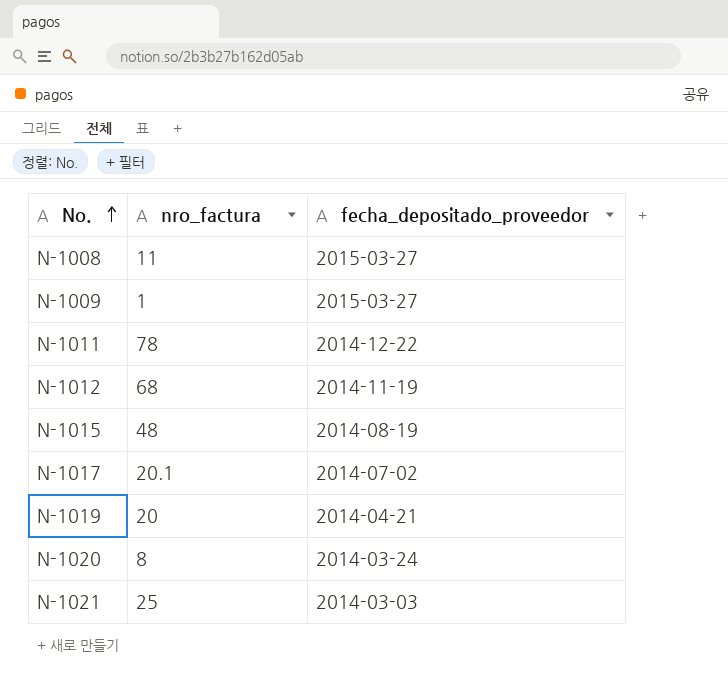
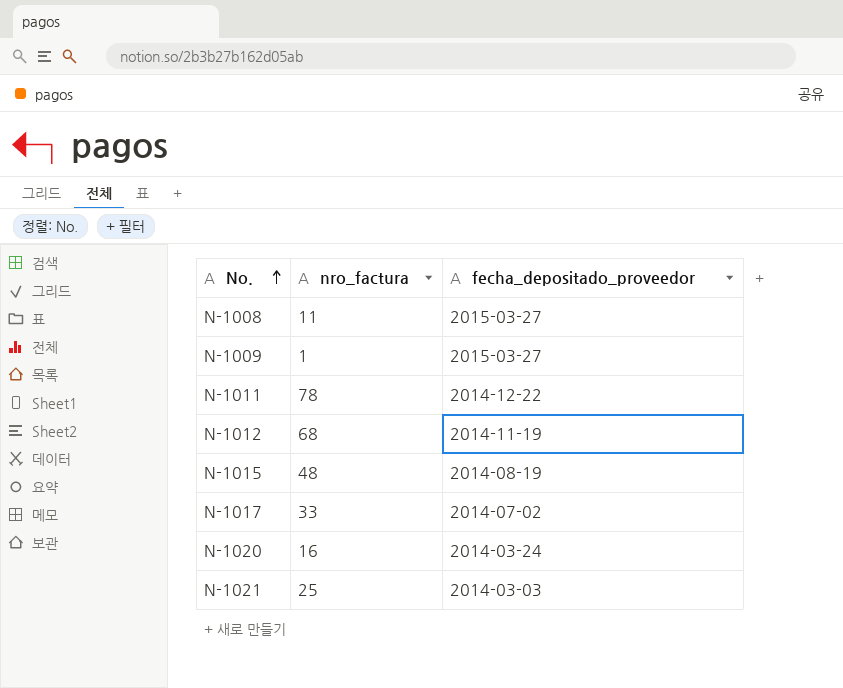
row N-1019: 20 | 2014-04-21 -> none
N-1017 | nro_factura: 20.1 -> 33
N-1020 | nro_factura: 8 -> 16

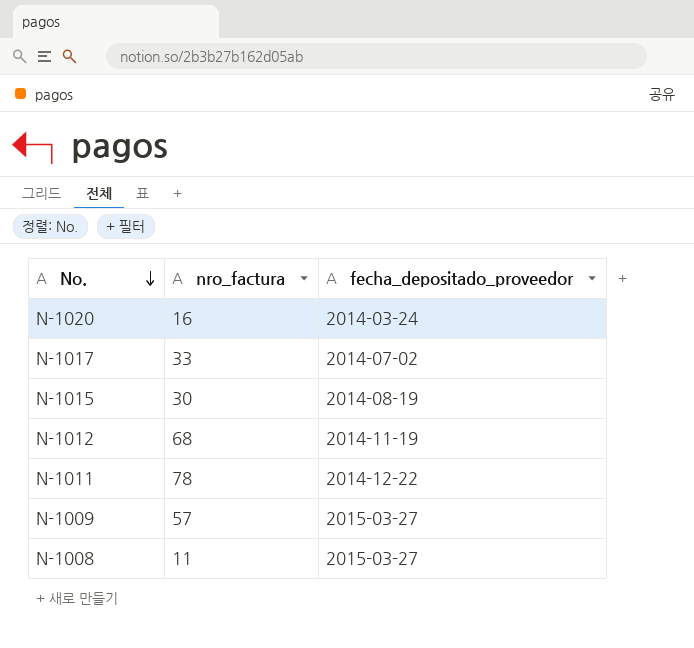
row order: No. ascending -> No. descending
row N-1021: 25 | 2014-03-03 -> none
N-1015 | nro_factura: 48 -> 30
N-1009 | nro_factura: 1 -> 57

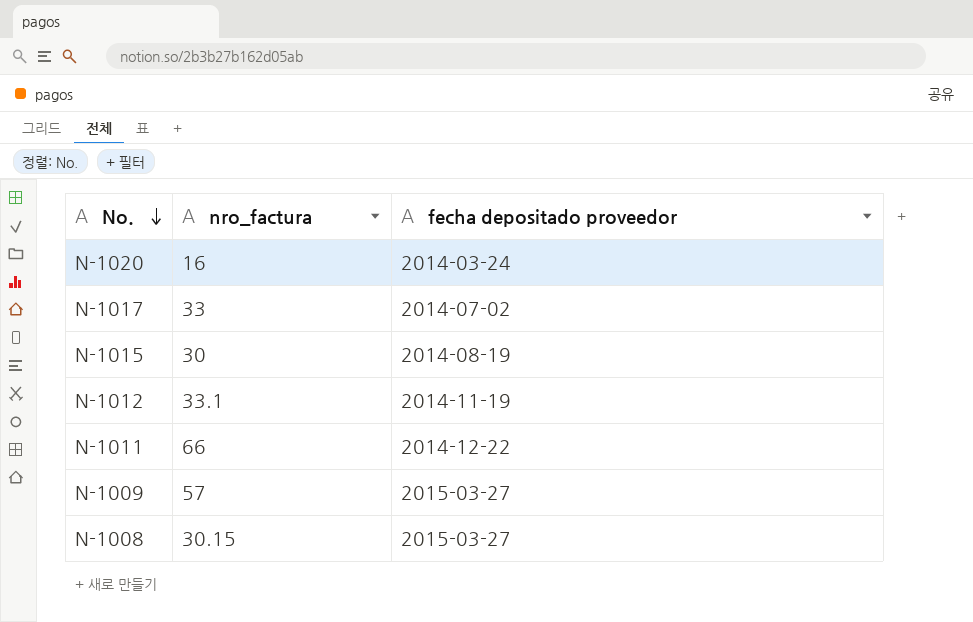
column name: fecha_depositado_proveedor -> fecha depositado proveedor
N-1012 | nro_factura: 68 -> 33.1
N-1011 | nro_factura: 78 -> 66
N-1008 | nro_factura: 11 -> 30.15

